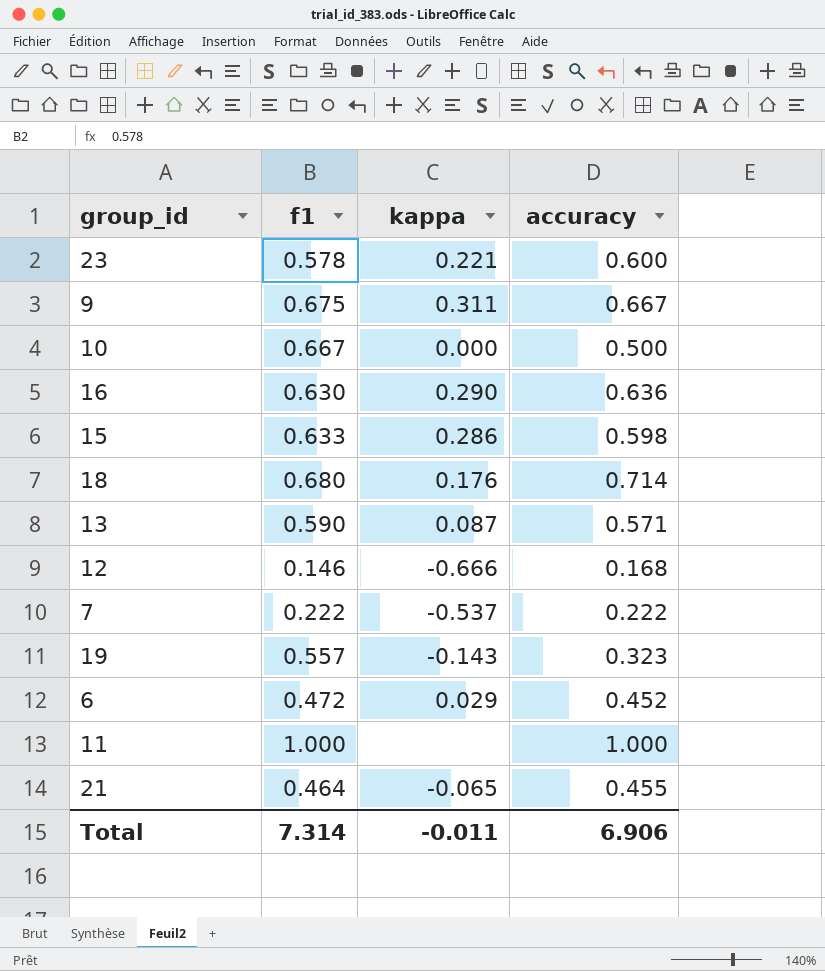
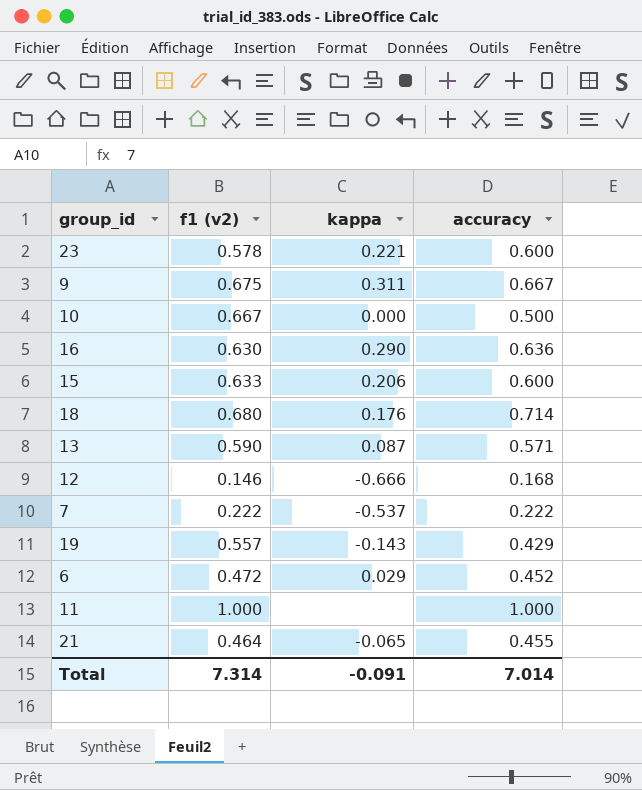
column name: f1 -> f1 (v2)
15 | kappa: 0.286 -> 0.206
15 | accuracy: 0.598 -> 0.600
19 | accuracy: 0.323 -> 0.429
Total | kappa: -0.011 -> -0.091
Total | accuracy: 6.906 -> 7.014

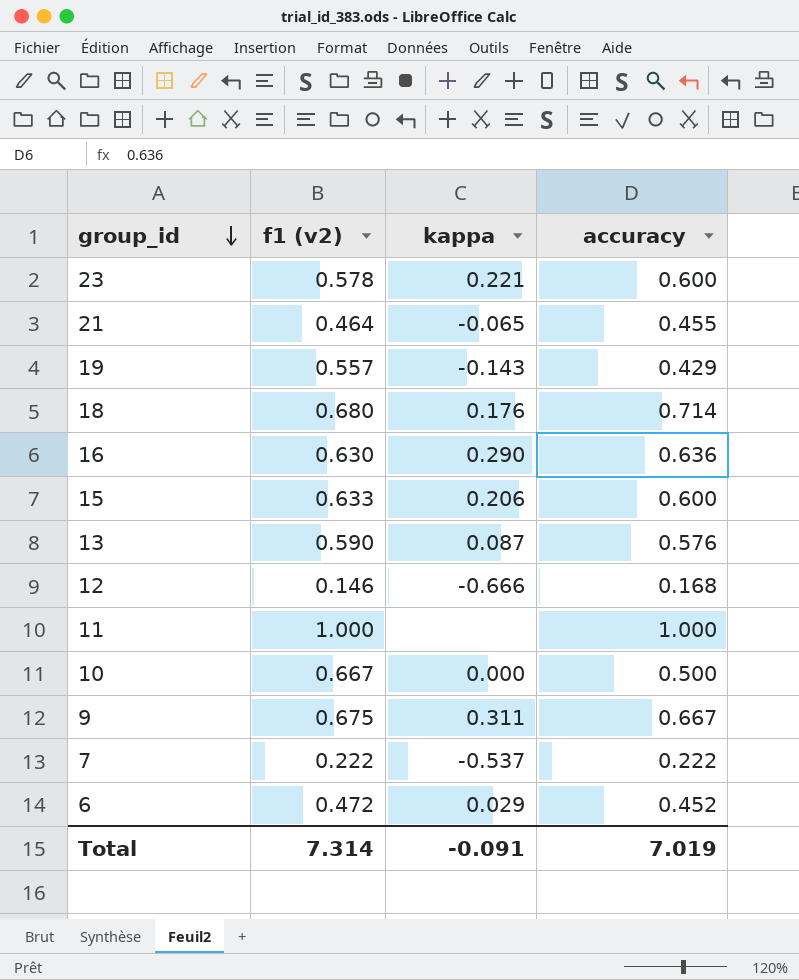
row order: none -> group_id descending
13 | accuracy: 0.571 -> 0.576
Total | accuracy: 7.014 -> 7.019

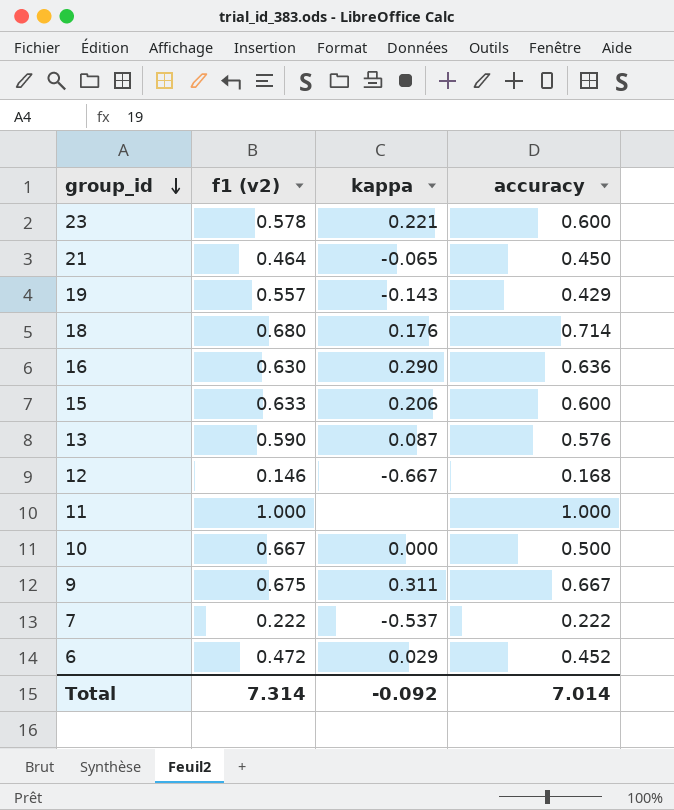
21 | accuracy: 0.455 -> 0.450
12 | kappa: -0.666 -> -0.667
Total | kappa: -0.091 -> -0.092
Total | accuracy: 7.019 -> 7.014

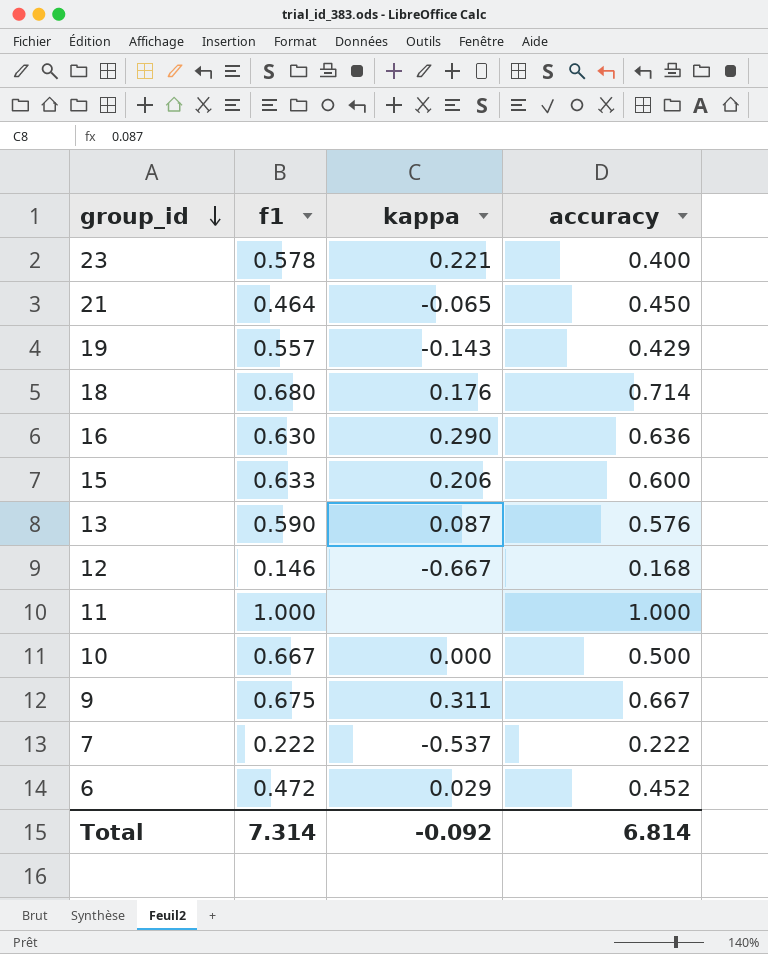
column name: f1 (v2) -> f1
23 | accuracy: 0.600 -> 0.400
Total | accuracy: 7.014 -> 6.814

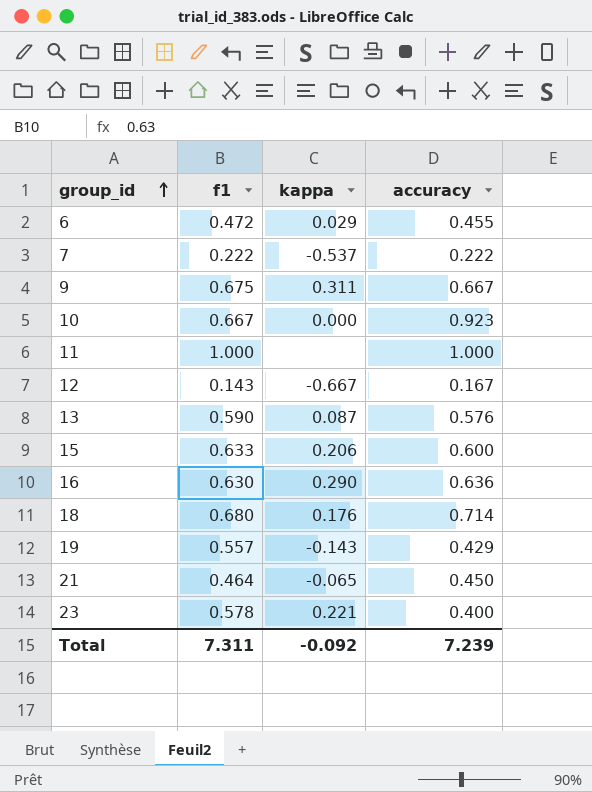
row order: group_id descending -> group_id ascending
6 | accuracy: 0.452 -> 0.455
10 | accuracy: 0.500 -> 0.923
12 | f1: 0.146 -> 0.143
12 | accuracy: 0.168 -> 0.167
Total | f1: 7.314 -> 7.311
Total | accuracy: 6.814 -> 7.239

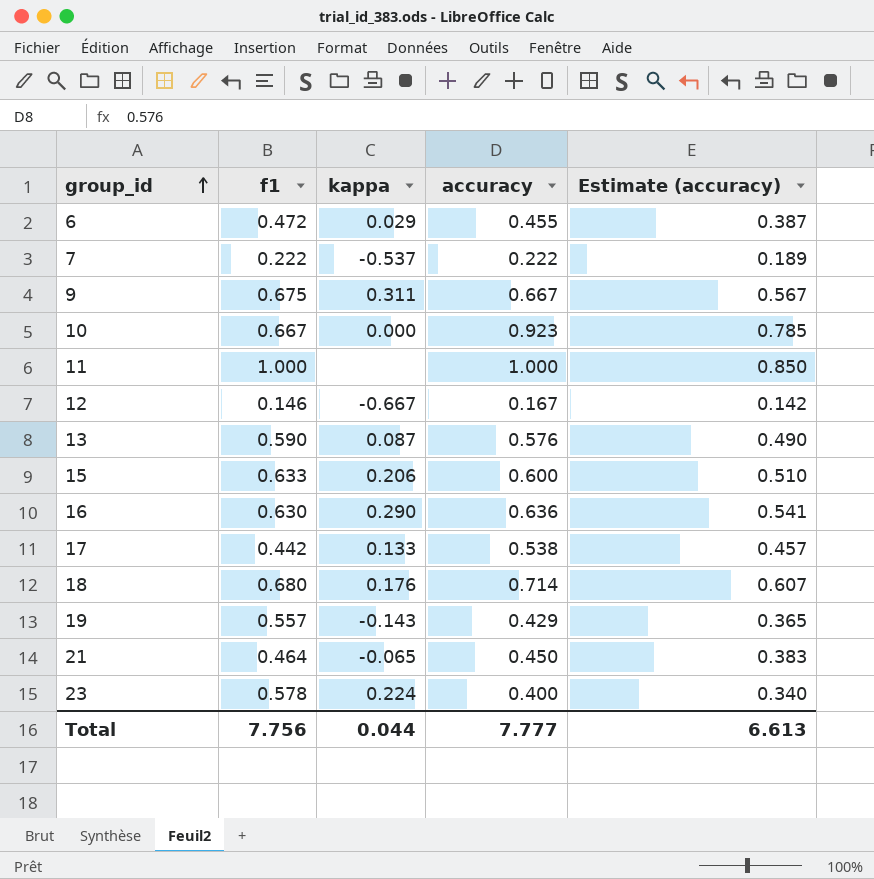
column Estimate (accuracy) | formula: none -> [accuracy] * 0.85
12 | f1: 0.143 -> 0.146
row 17: none -> 0.442 | 0.133 | 0.538 | 0.457
23 | kappa: 0.221 -> 0.224
Total | f1: 7.311 -> 7.756
Total | kappa: -0.092 -> 0.044
Total | accuracy: 7.239 -> 7.777

